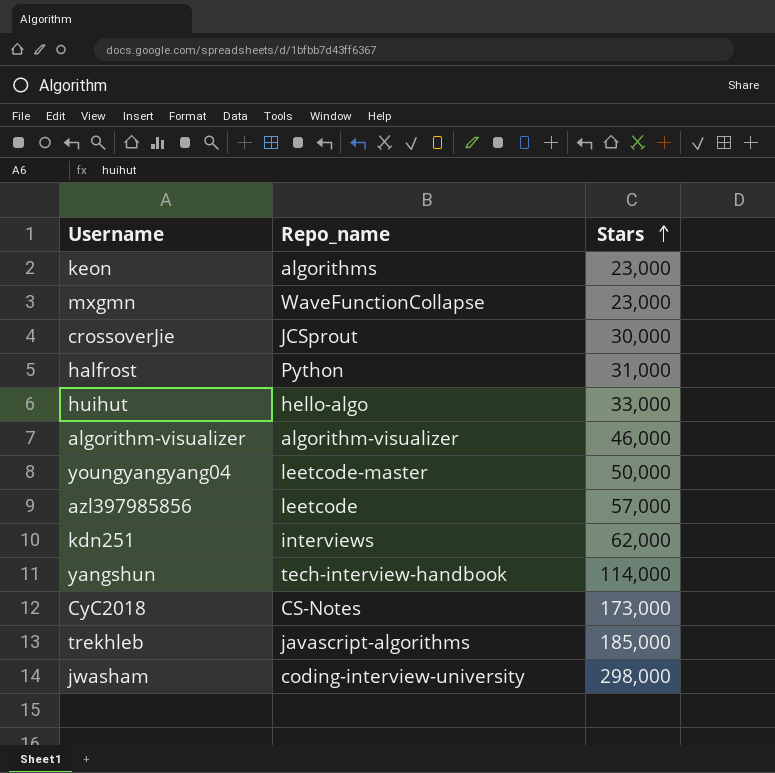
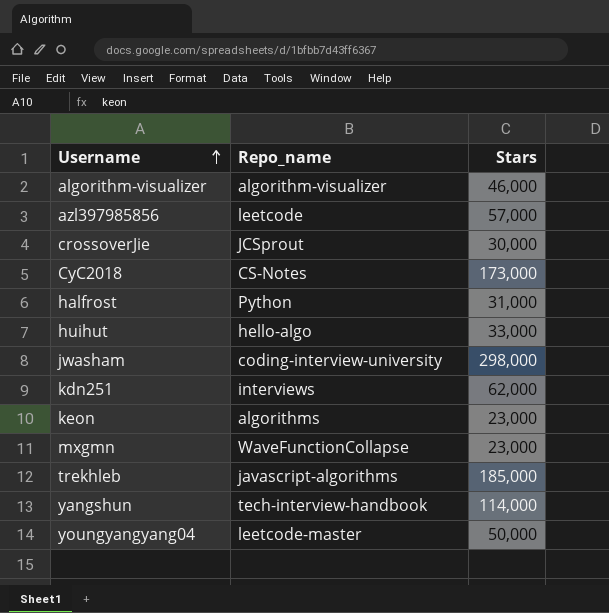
row order: Stars ascending -> Username ascending

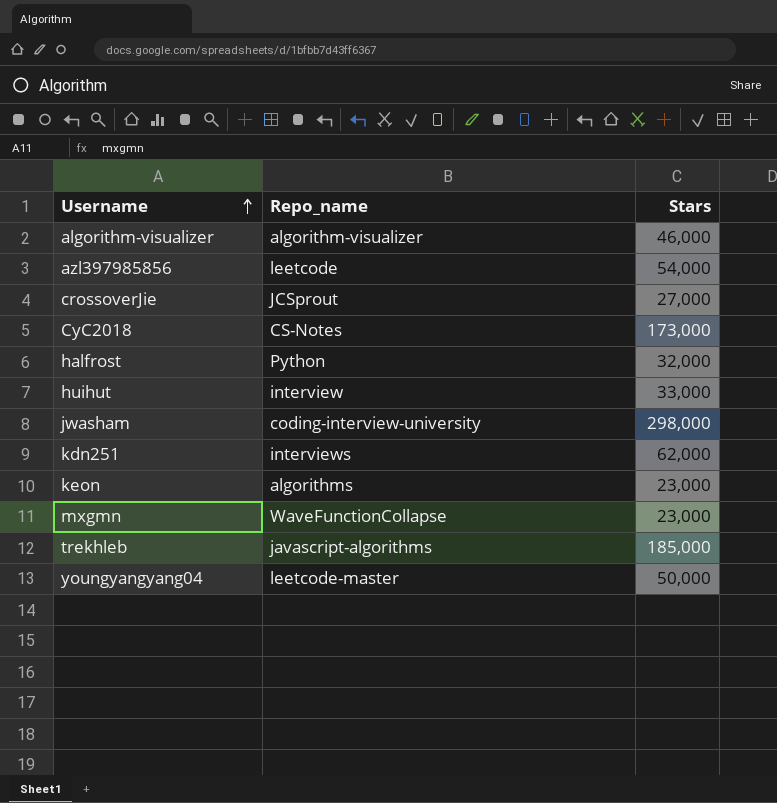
row yangshun: tech-interview-handbook | 114,000 -> none
azl397985856 | Stars: 57,000 -> 54,000
crossoverJie | Stars: 30,000 -> 27,000
halfrost | Stars: 31,000 -> 32,000
huihut | Repo_name: hello-algo -> interview

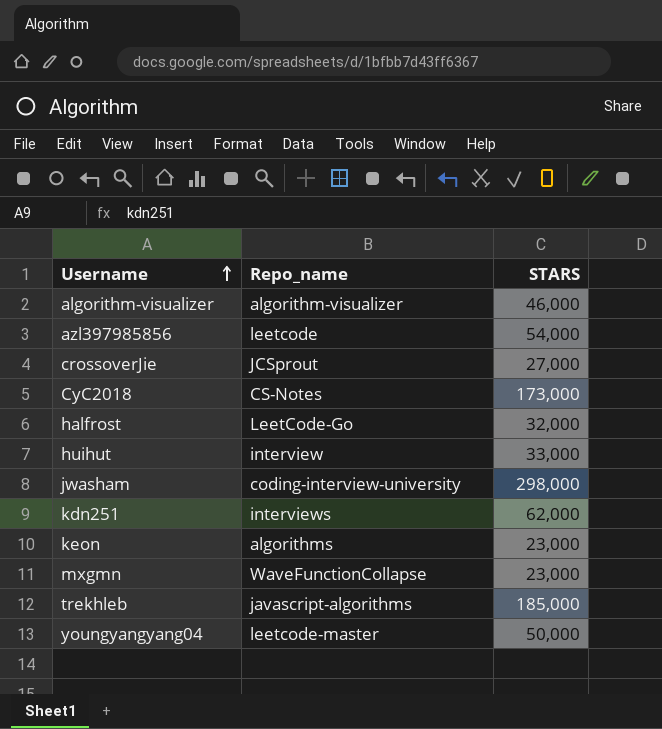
column name: Stars -> STARS
halfrost | Repo_name: Python -> LeetCode-Go

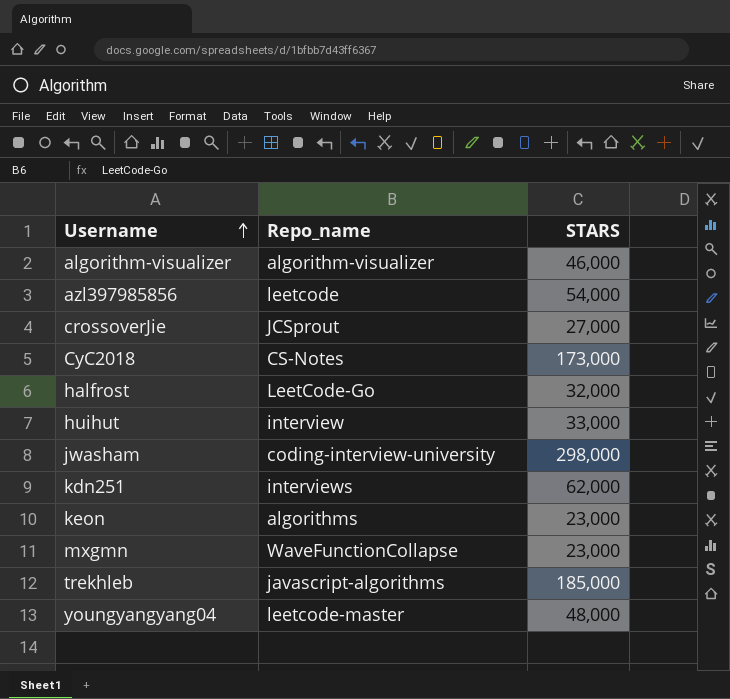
youngyangyang04 | STARS: 50,000 -> 48,000

